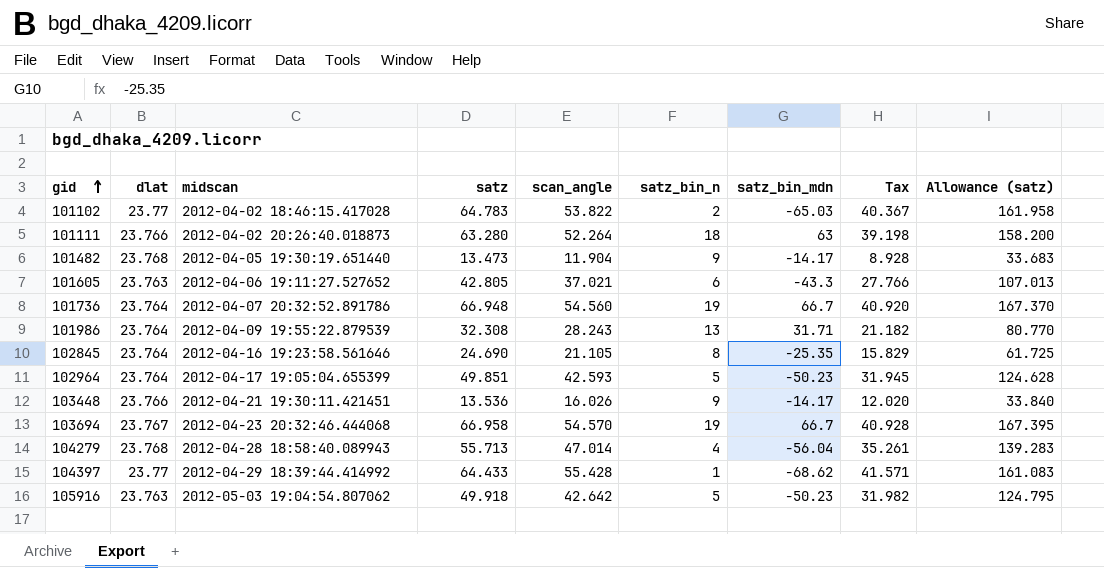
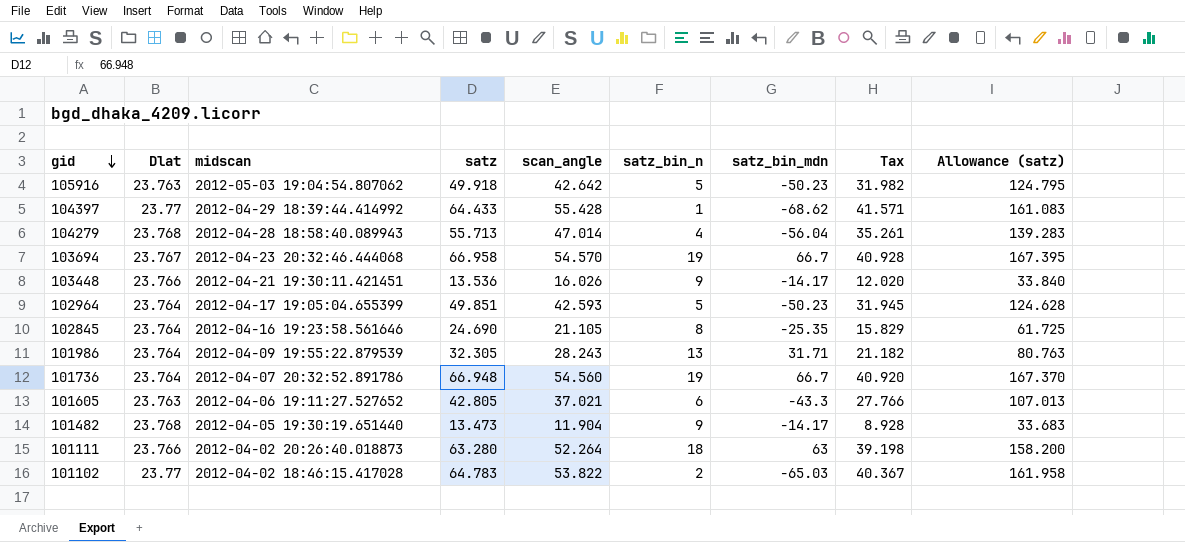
row order: gid ascending -> gid descending
column name: dlat -> Dlat
101986 | satz: 32.308 -> 32.305
101986 | Allowance (satz): 80.770 -> 80.763

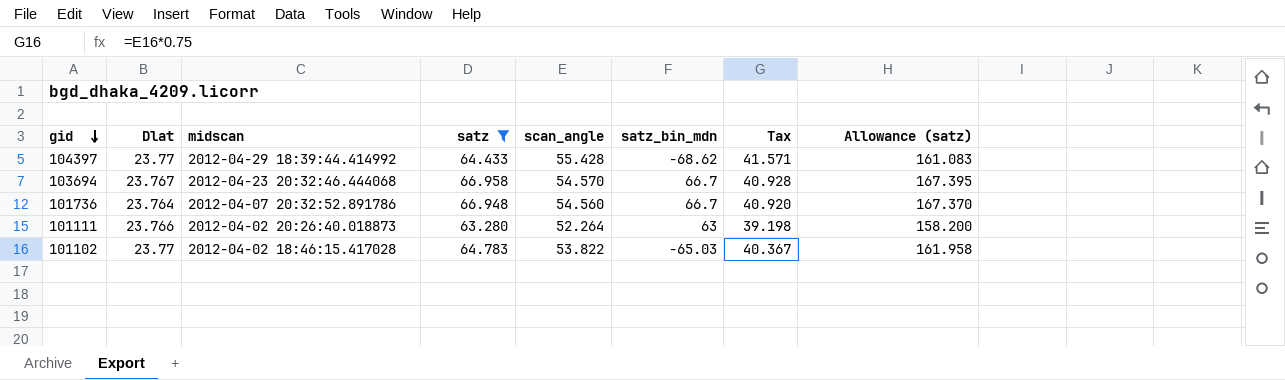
filter: none -> satz >= 63.280
column satz_bin_n | position: 6 -> none

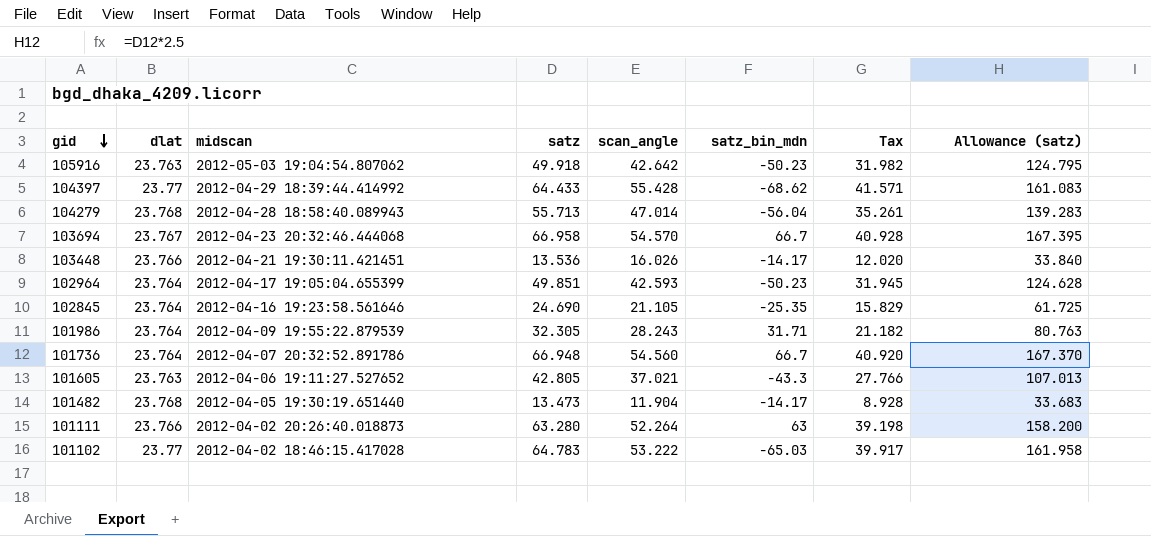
filter: satz >= 63.280 -> none
column name: Dlat -> dlat
101102 | scan_angle: 53.822 -> 53.222
101102 | Tax: 40.367 -> 39.917

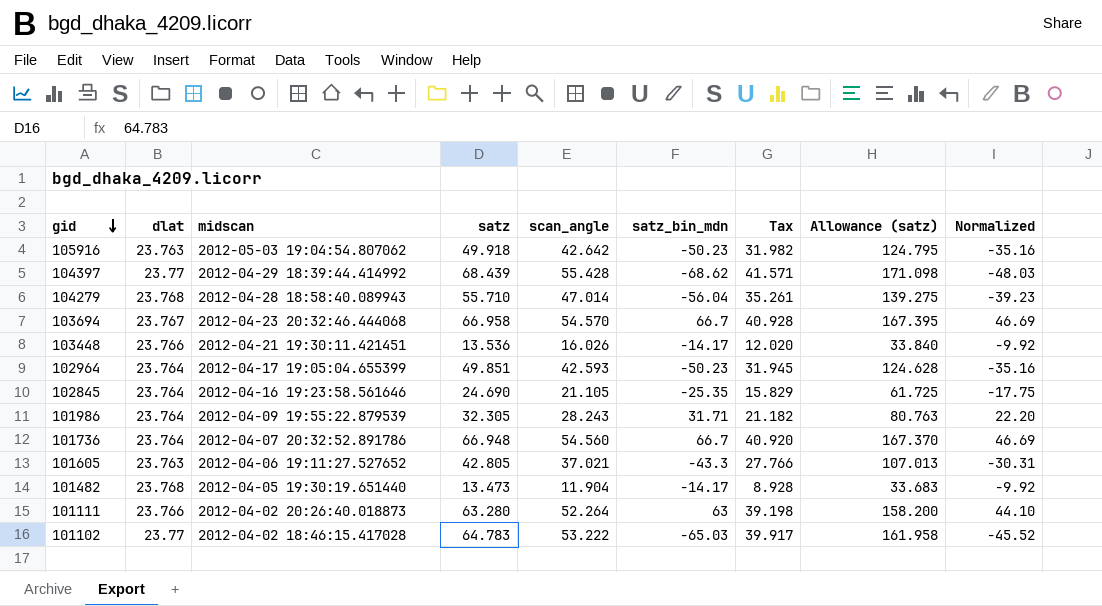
column Normalized | formula: none -> [satz_bin_mdn] * 0.7
104397 | satz: 64.433 -> 68.439
104397 | Allowance (satz): 161.083 -> 171.098
104279 | satz: 55.713 -> 55.710
104279 | Allowance (satz): 139.283 -> 139.275

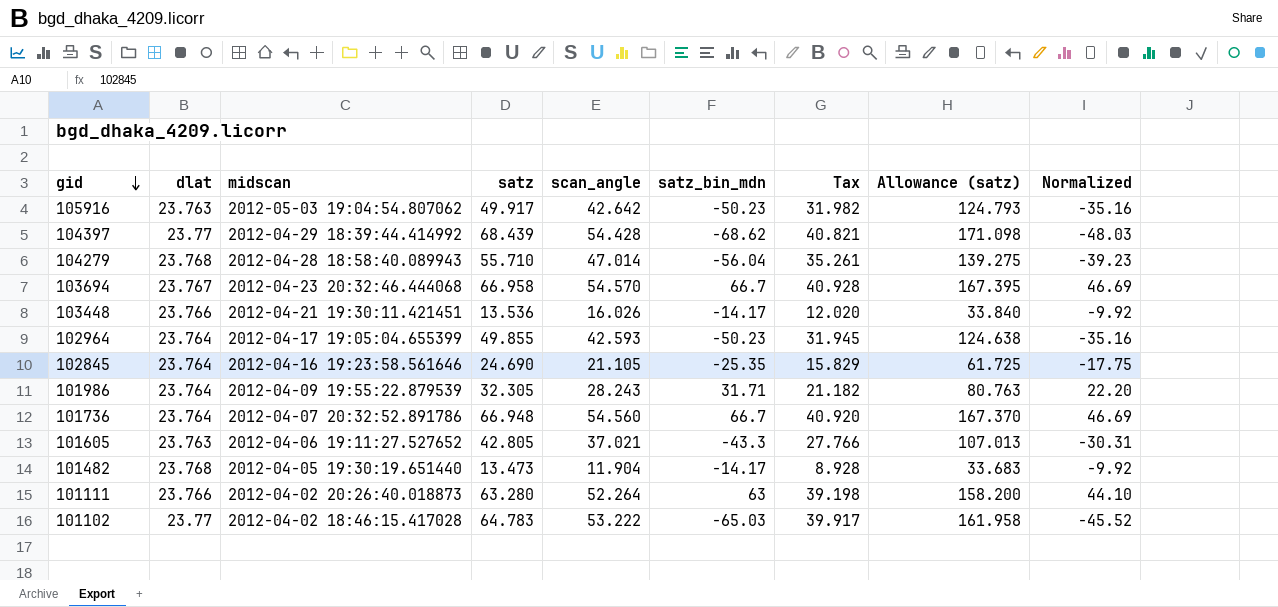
105916 | satz: 49.918 -> 49.917
105916 | Allowance (satz): 124.795 -> 124.793
104397 | scan_angle: 55.428 -> 54.428
104397 | Tax: 41.571 -> 40.821
102964 | satz: 49.851 -> 49.855
102964 | Allowance (satz): 124.628 -> 124.638

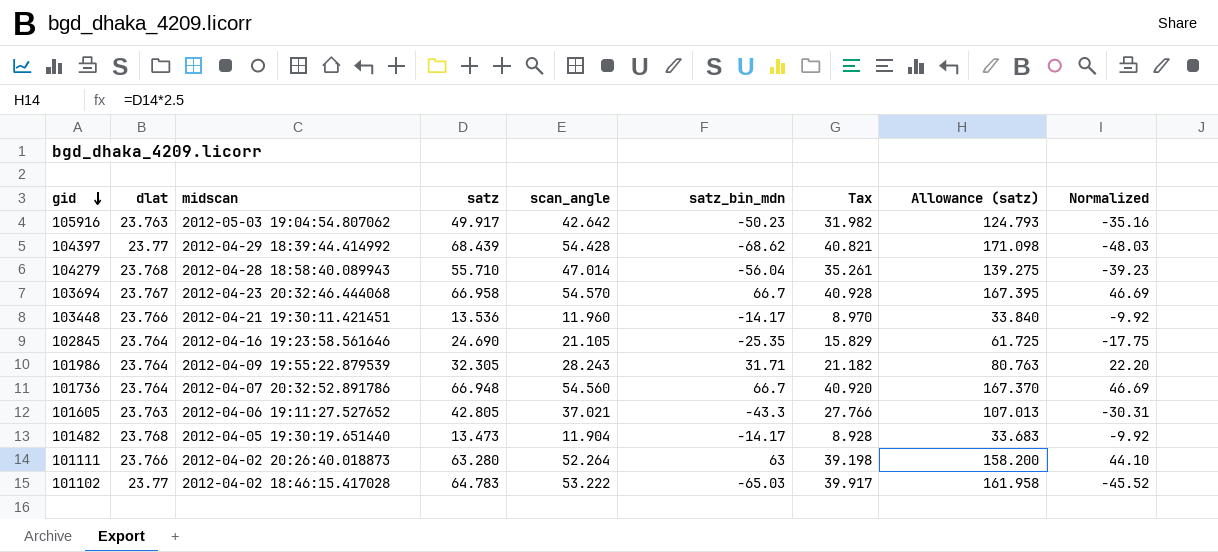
row 102964: 23.764 | 2012-04-17 19:05:04.655399 | 49.855 | 42.593 | -50.23 | 31.945 | 124.638 | -35.16 -> none
103448 | scan_angle: 16.026 -> 11.960
103448 | Tax: 12.020 -> 8.970

